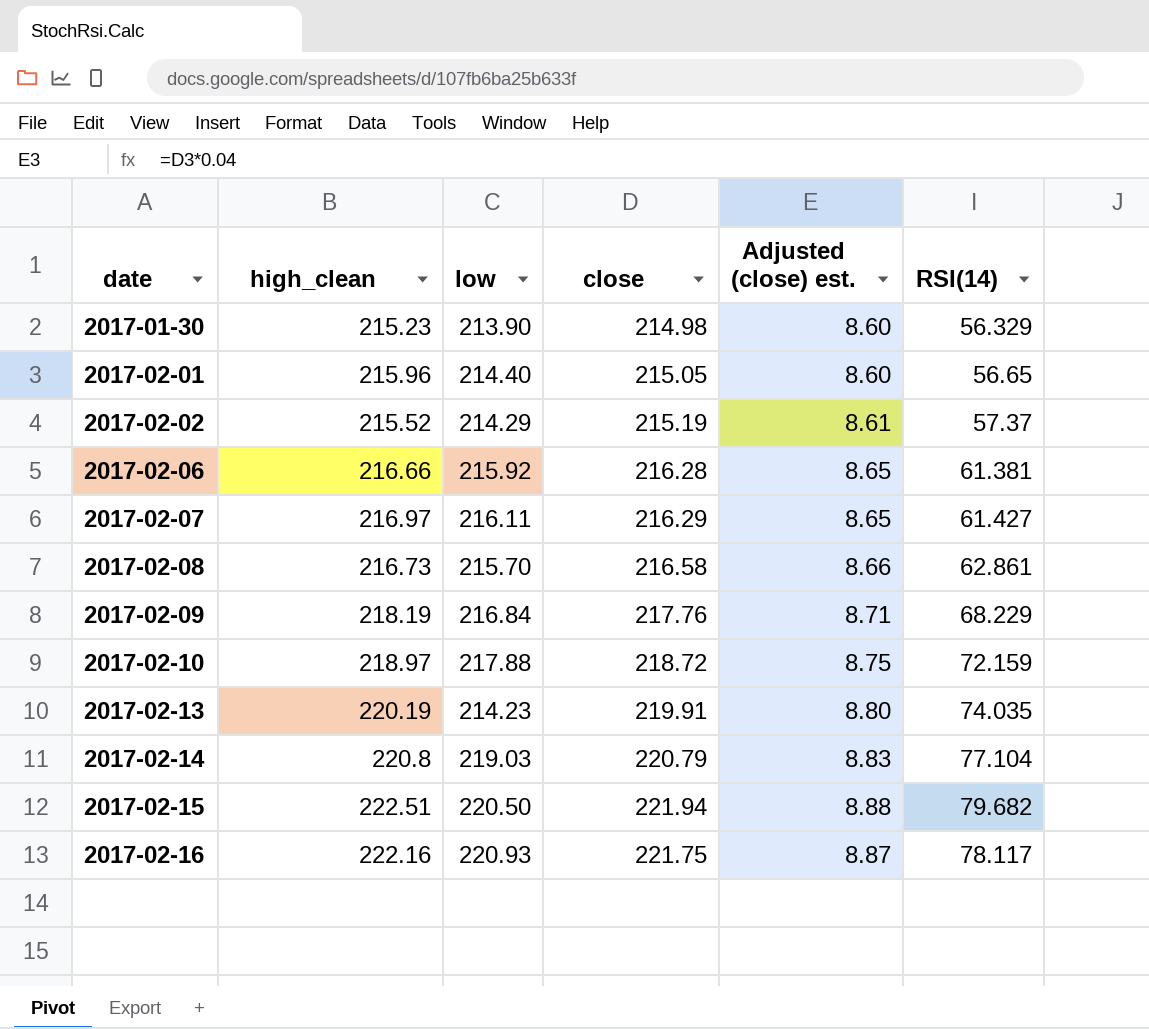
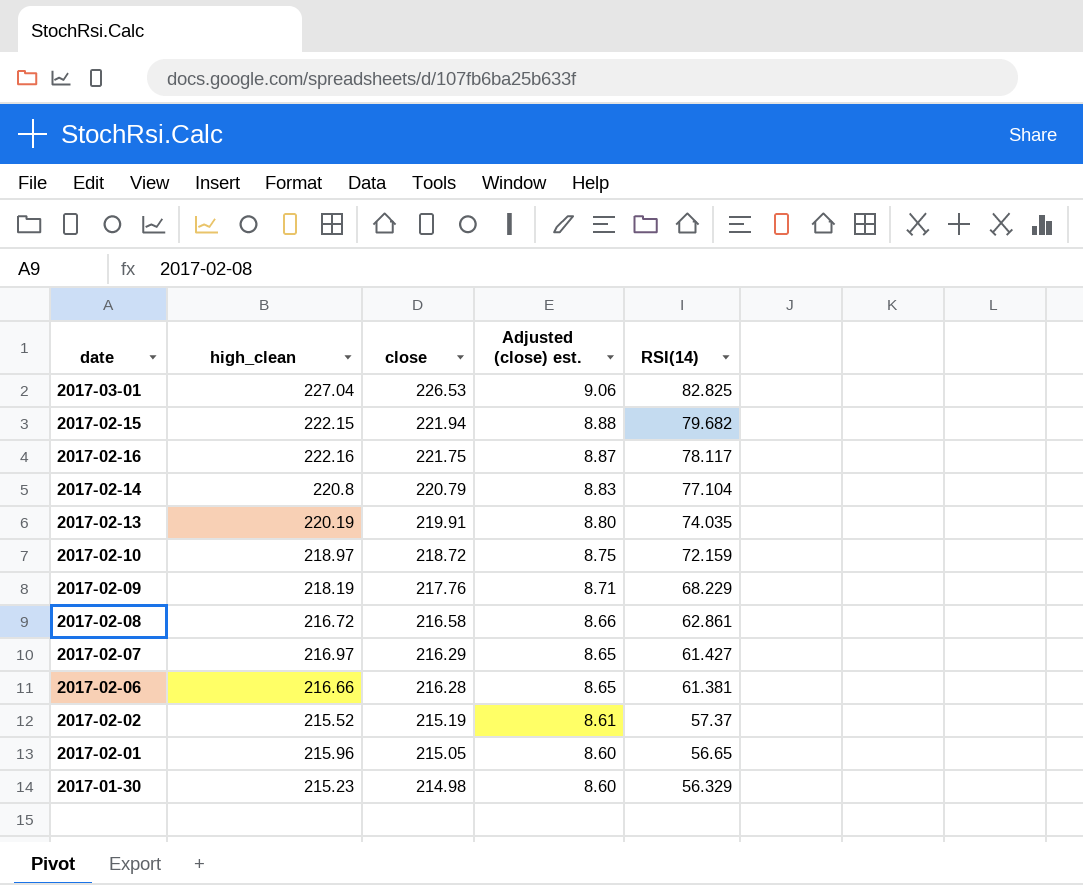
row order: date ascending -> close descending
column low | position: 3 -> none
row 2017-03-01: none -> 227.04 | 226.53 | 9.06 | 82.825
2017-02-15 | high_clean: 222.51 -> 222.15
2017-02-08 | high_clean: 216.73 -> 216.72

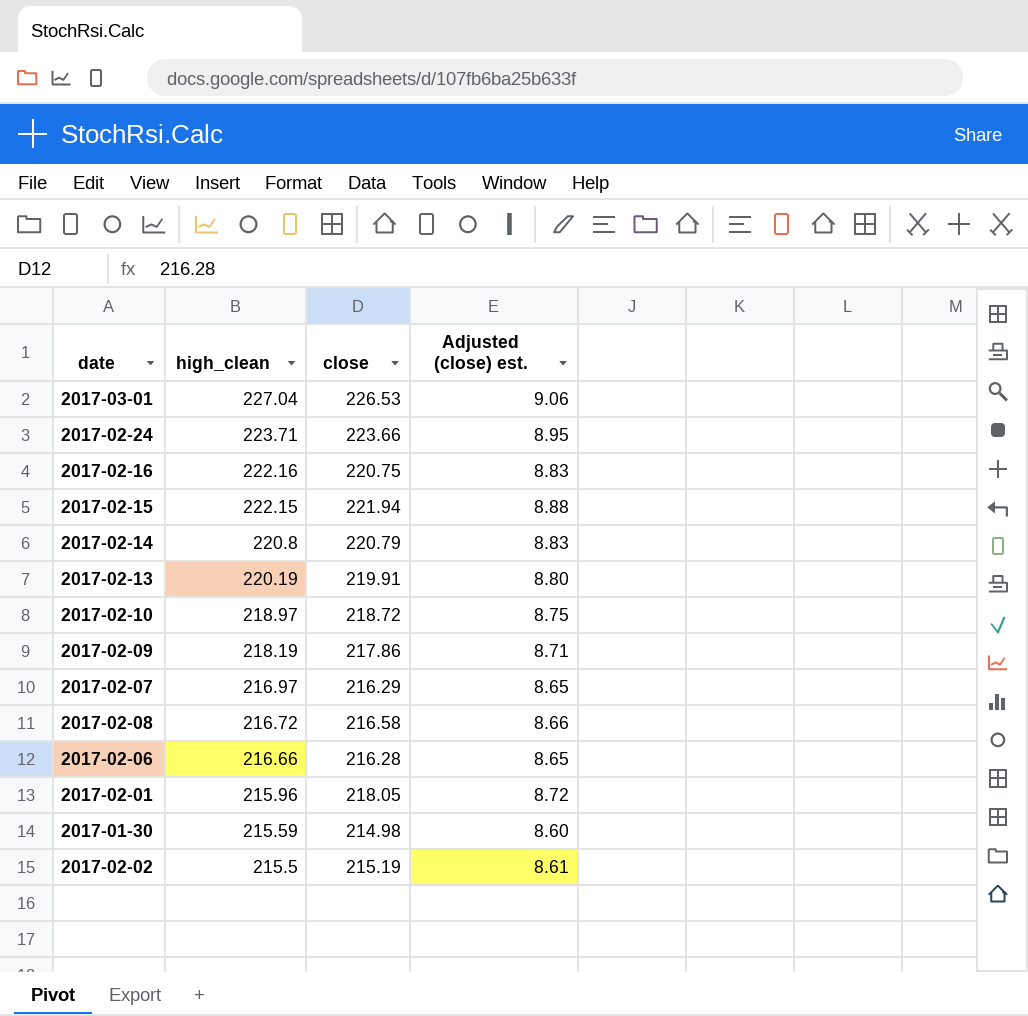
row order: close descending -> high_clean descending
column RSI(14) | position: 5 -> none
row 2017-02-24: none -> 223.71 | 223.66 | 8.95
2017-02-16 | close: 221.75 -> 220.75
2017-02-16 | Adjusted (close) est.: 8.87 -> 8.83
2017-02-09 | close: 217.76 -> 217.86
2017-02-01 | close: 215.05 -> 218.05
2017-02-01 | Adjusted (close) est.: 8.60 -> 8.72
2017-01-30 | high_clean: 215.23 -> 215.59
2017-02-02 | high_clean: 215.52 -> 215.5

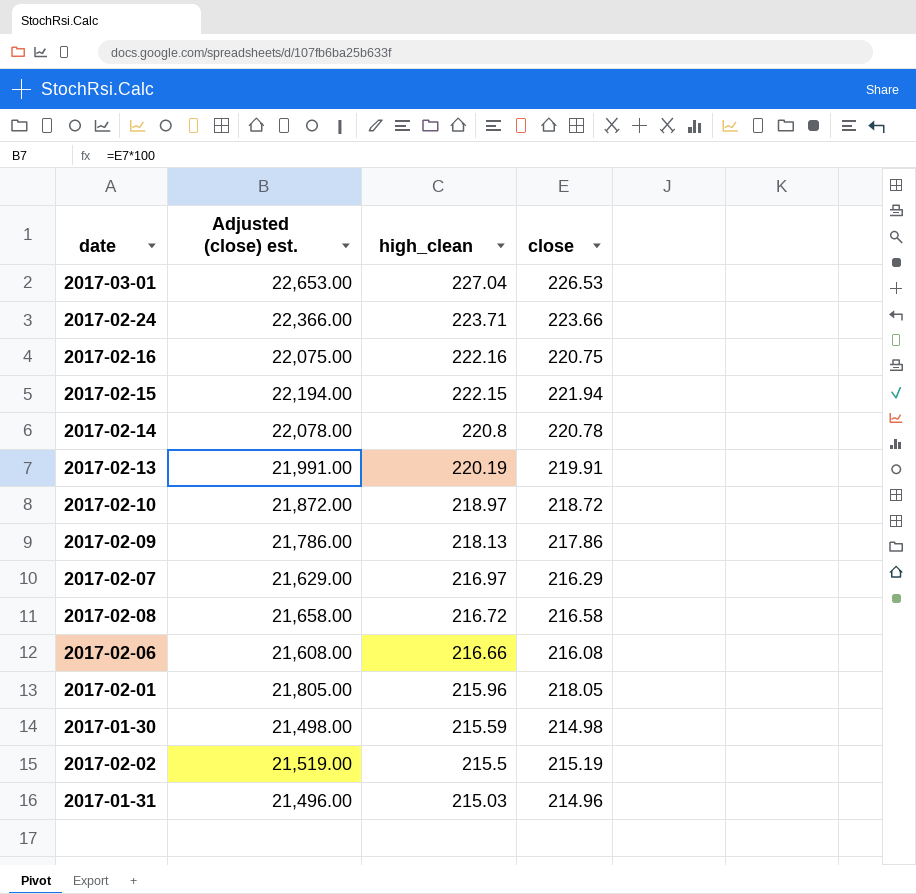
column Adjusted (close) est. | formula: [close] * 0.04 -> [close] * 100
column Adjusted (close) est. | position: 4 -> 2
2017-02-14 | close: 220.79 -> 220.78
2017-02-09 | high_clean: 218.19 -> 218.13
2017-02-06 | close: 216.28 -> 216.08
row 2017-01-31: none -> 21,496.00 | 215.03 | 214.96

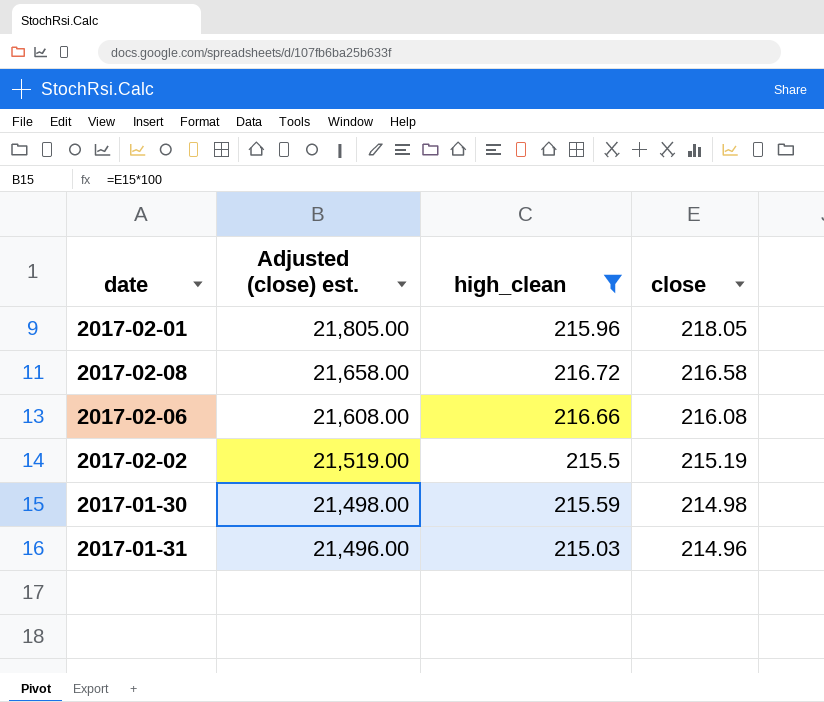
filter: none -> high_clean <= 216.72
row order: high_clean descending -> Adjusted (close) est. descending

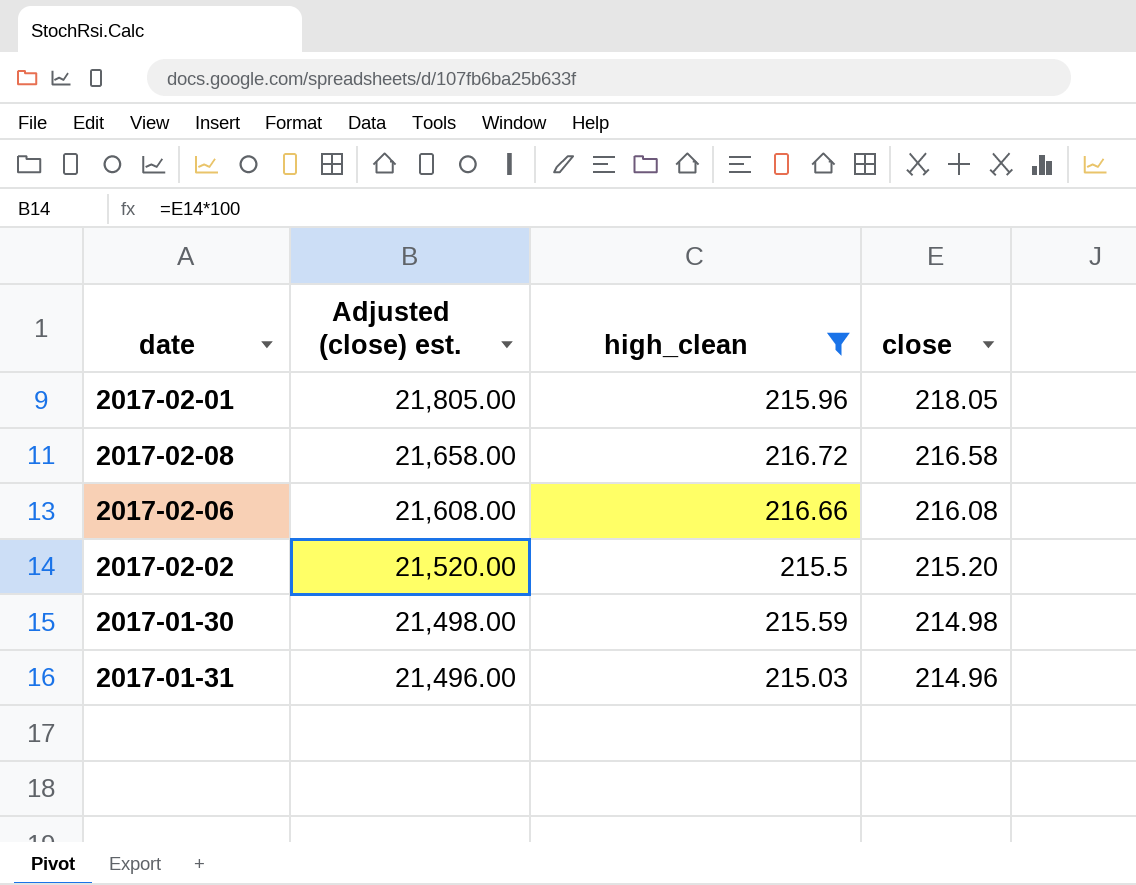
2017-02-02 | Adjusted (close) est.: 21,519.00 -> 21,520.00
2017-02-02 | close: 215.19 -> 215.20

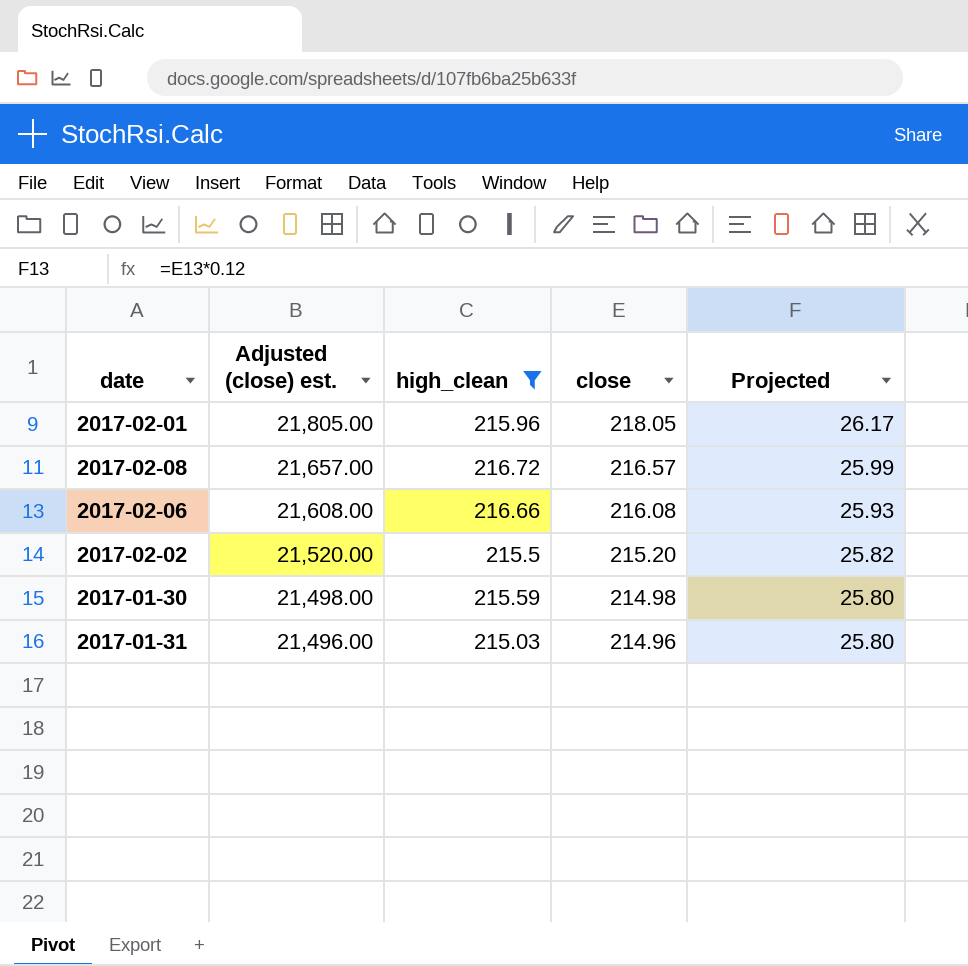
column Projected | formula: none -> [close] * 0.12
2017-02-08 | Adjusted (close) est.: 21,658.00 -> 21,657.00
2017-02-08 | close: 216.58 -> 216.57

